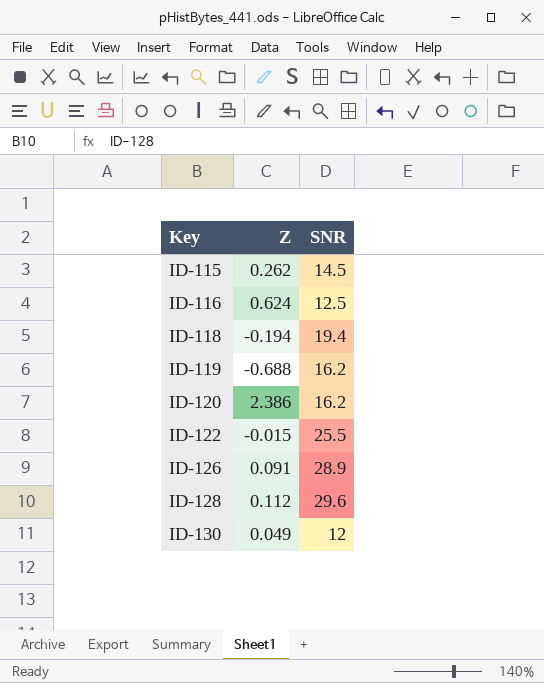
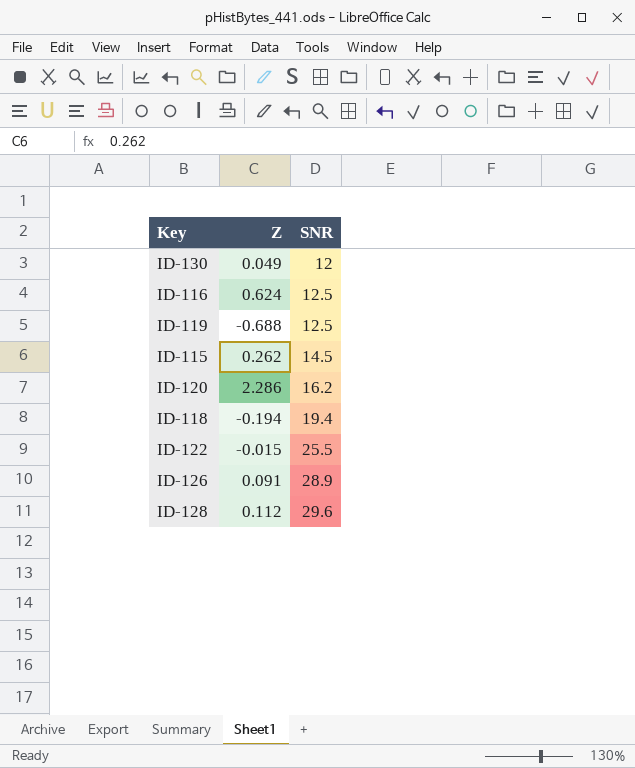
row order: Key ascending -> SNR ascending
ID-119 | SNR: 16.2 -> 12.5
ID-120 | Z: 2.386 -> 2.286

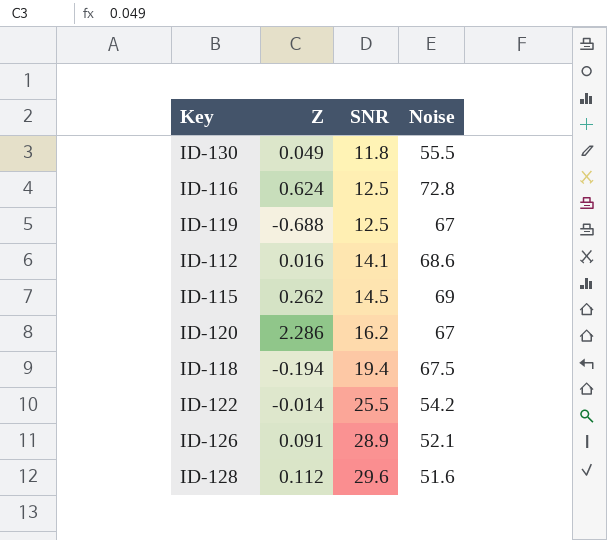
column Noise | position: none -> 4
ID-130 | SNR: 12 -> 11.8
row ID-112: none -> 0.016 | 14.1 | 68.6
ID-122 | Z: -0.015 -> -0.014

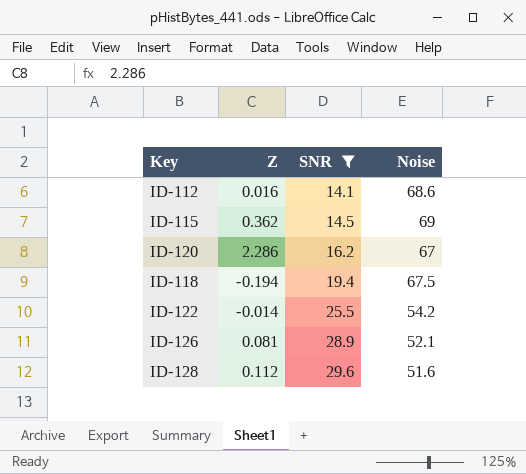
filter: none -> SNR >= 14.1
ID-115 | Z: 0.262 -> 0.362
ID-126 | Z: 0.091 -> 0.081

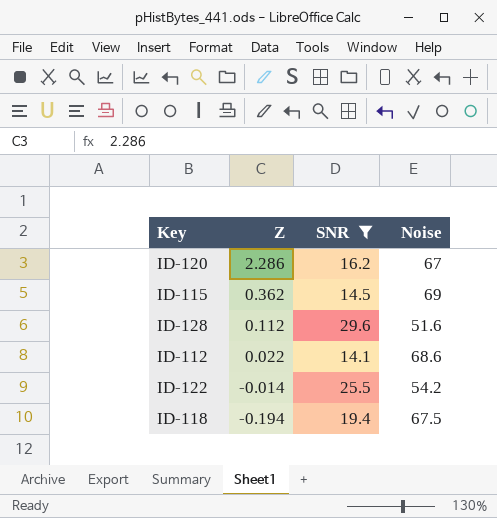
row order: SNR ascending -> Z descending
row ID-126: 0.081 | 28.9 | 52.1 -> none
ID-112 | Z: 0.016 -> 0.022

